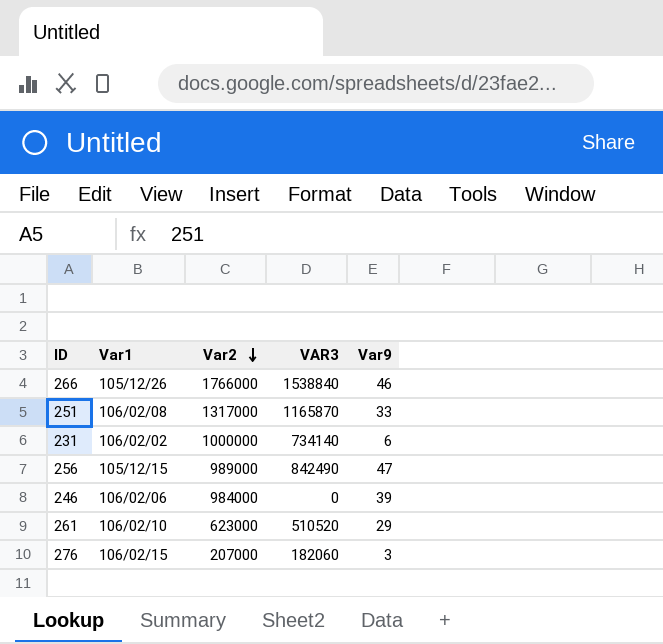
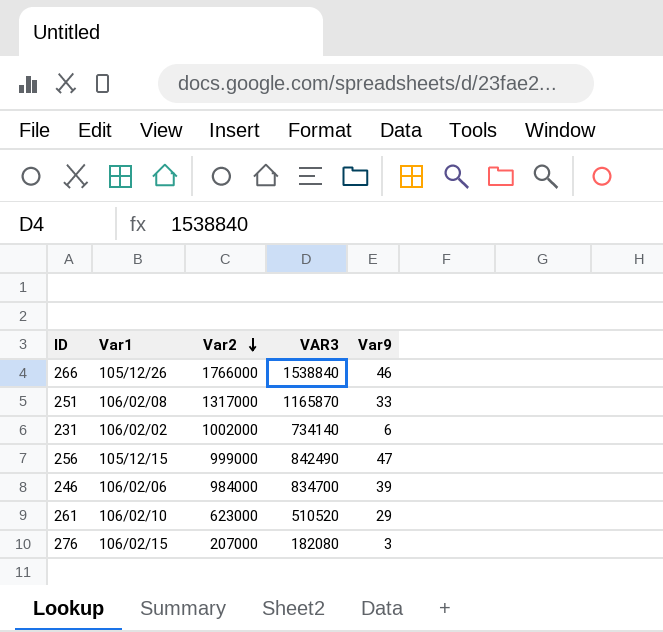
231 | Var2: 1000000 -> 1002000
256 | Var2: 989000 -> 999000
246 | VAR3: 0 -> 834700
276 | VAR3: 182060 -> 182080

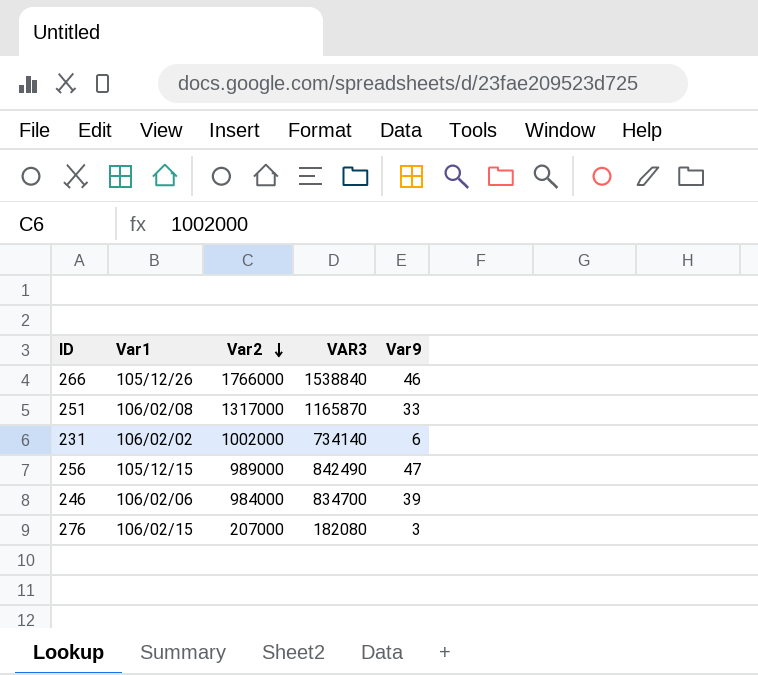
row 261: 106/02/10 | 623000 | 510520 | 29 -> none
256 | Var2: 999000 -> 989000

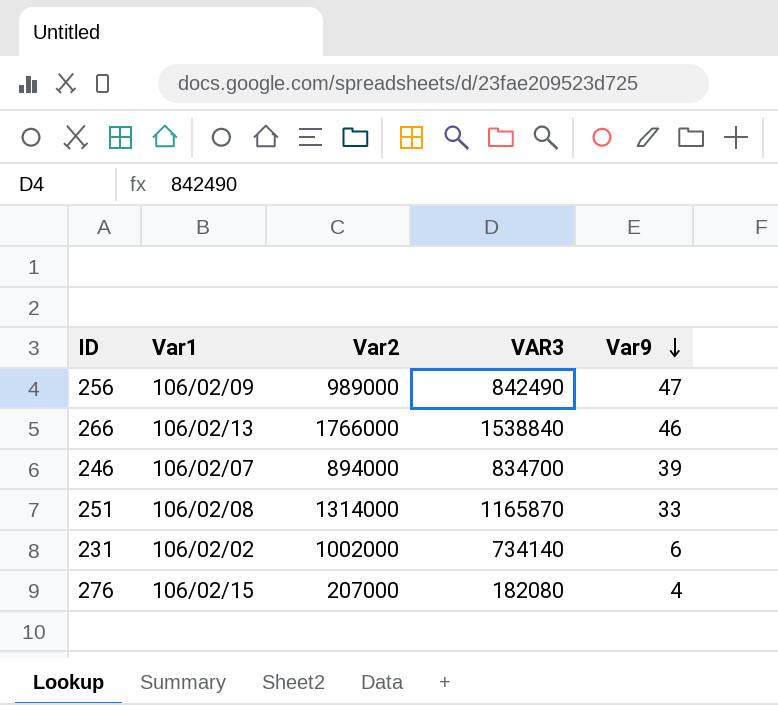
row order: Var2 descending -> Var9 descending
256 | Var1: 105/12/15 -> 106/02/09
266 | Var1: 105/12/26 -> 106/02/13
246 | Var1: 106/02/06 -> 106/02/07
246 | Var2: 984000 -> 894000
251 | Var2: 1317000 -> 1314000
276 | Var9: 3 -> 4

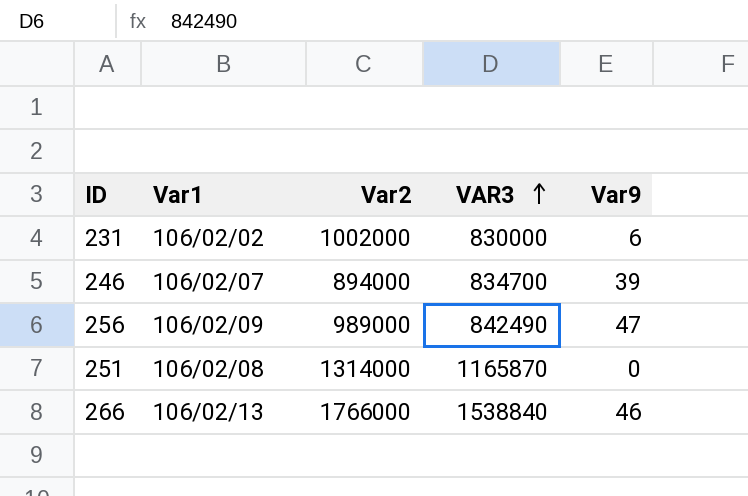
row order: Var9 descending -> VAR3 ascending
row 276: 106/02/15 | 207000 | 182080 | 4 -> none
231 | VAR3: 734140 -> 830000
251 | Var9: 33 -> 0

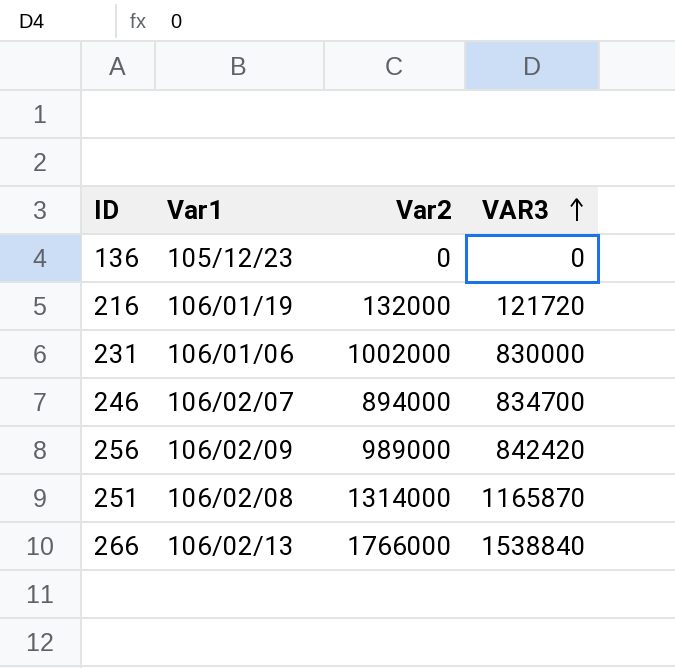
column Var9 | position: 5 -> none
row 136: none -> 105/12/23 | 0 | 0
row 216: none -> 106/01/19 | 132000 | 121720
231 | Var1: 106/02/02 -> 106/01/06
256 | VAR3: 842490 -> 842420

